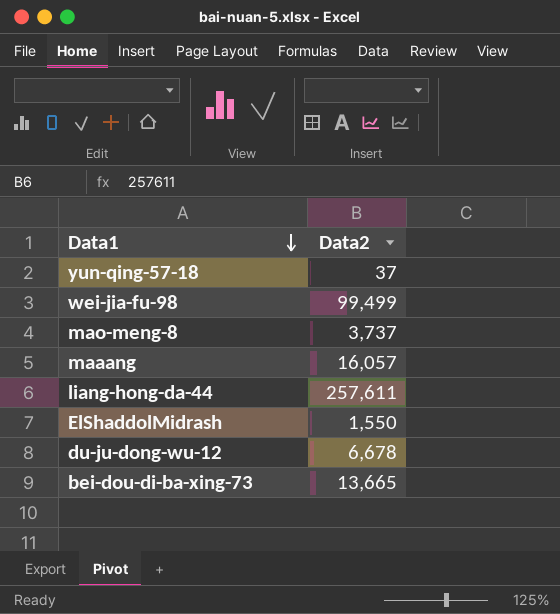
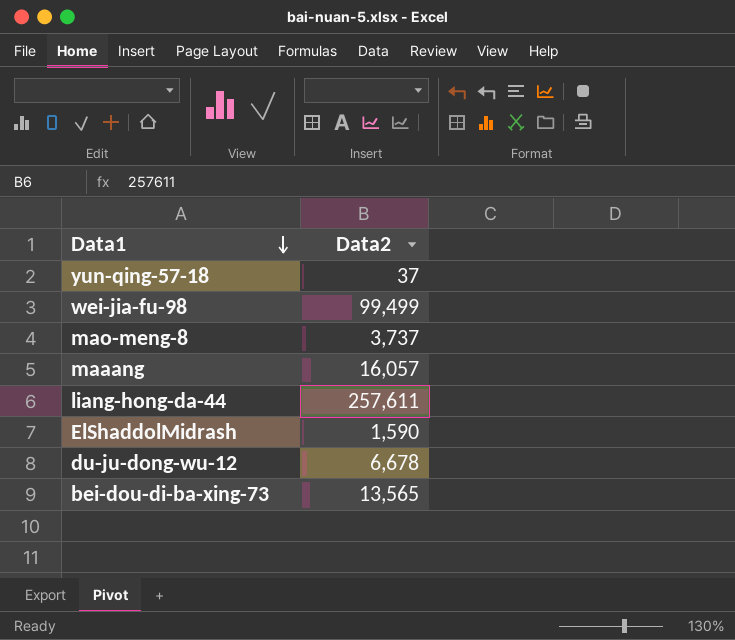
ElShaddolMidrash | Data2: 1,550 -> 1,590
bei-dou-di-ba-xing-73 | Data2: 13,665 -> 13,565

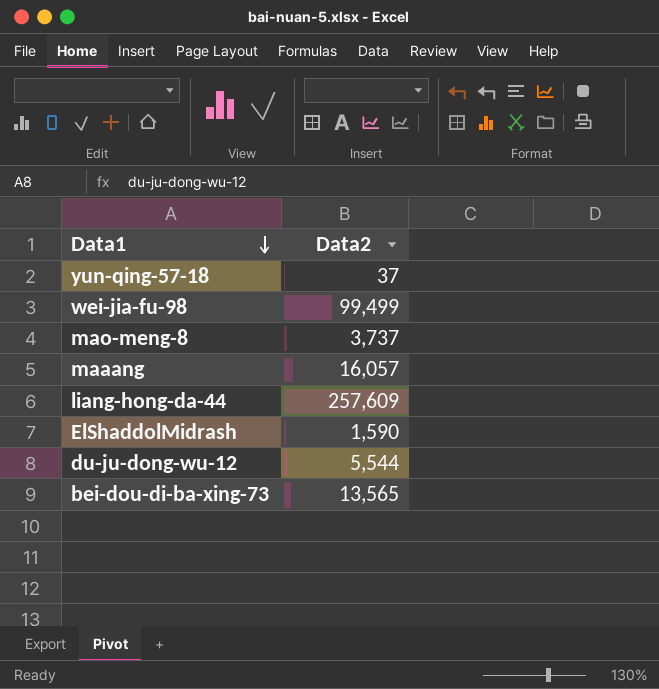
liang-hong-da-44 | Data2: 257,611 -> 257,609
du-ju-dong-wu-12 | Data2: 6,678 -> 5,544

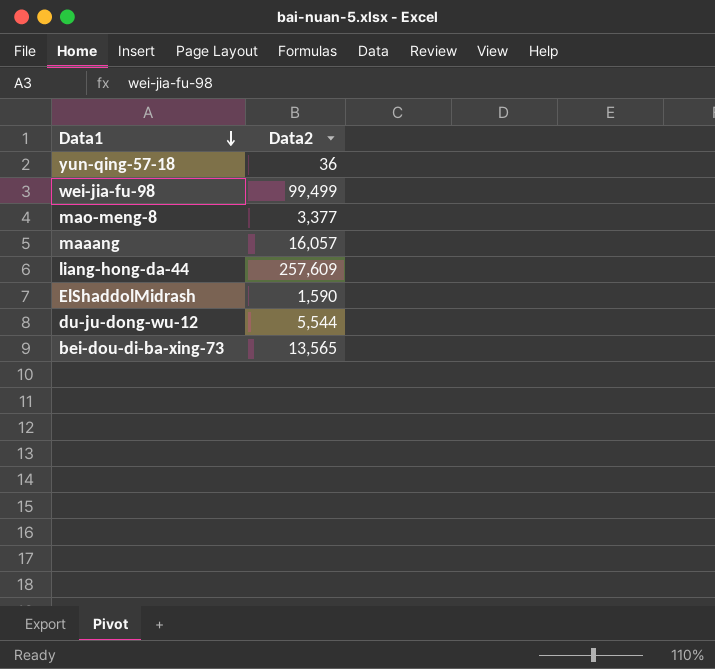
yun-qing-57-18 | Data2: 37 -> 36
mao-meng-8 | Data2: 3,737 -> 3,377

